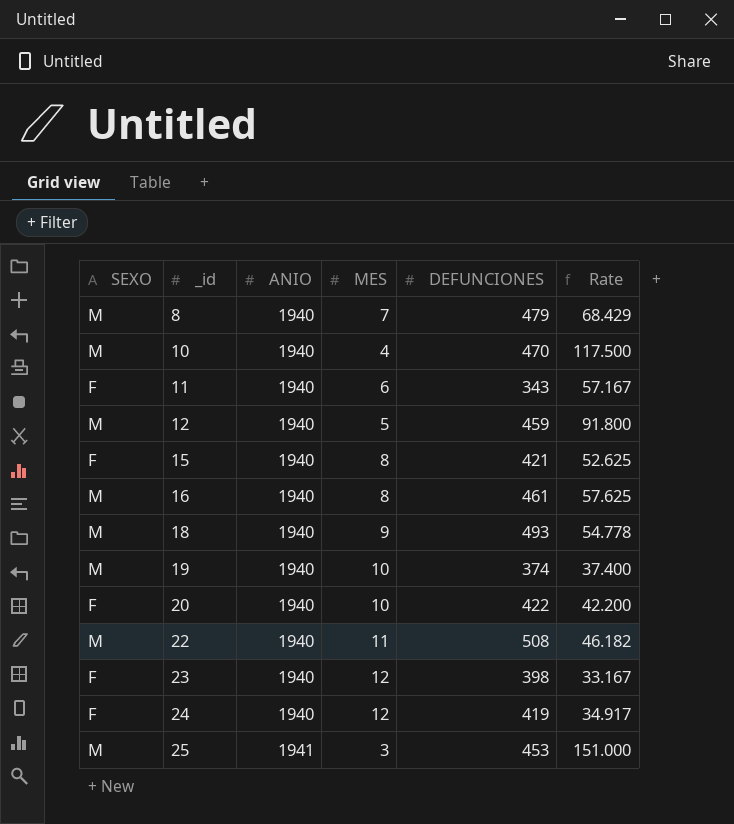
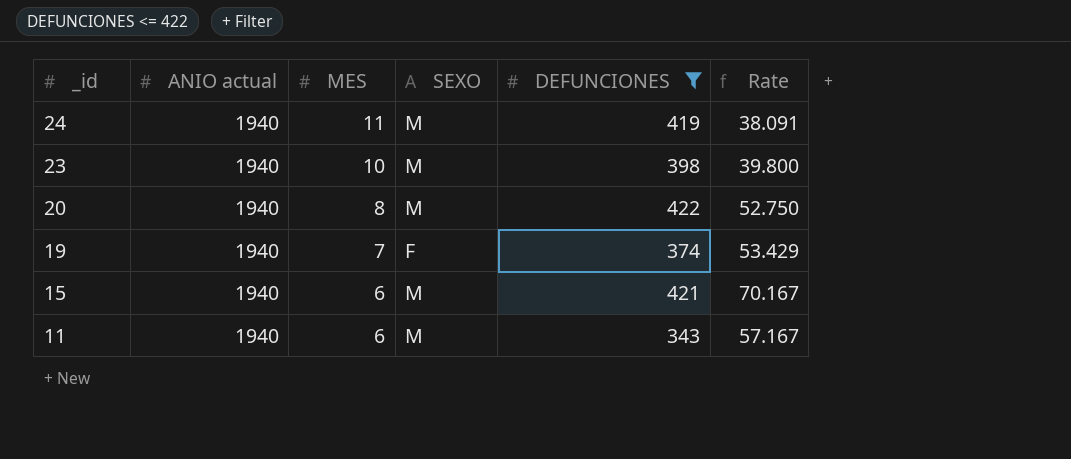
filter: none -> DEFUNCIONES <= 422
row order: _id ascending -> _id descending
column name: ANIO -> ANIO actual
column SEXO | position: 1 -> 4
24 | MES: 12 -> 11
24 | SEXO: F -> M
24 | Rate: 34.917 -> 38.091
23 | MES: 12 -> 10
23 | SEXO: F -> M
23 | Rate: 33.167 -> 39.800
20 | MES: 10 -> 8
20 | SEXO: F -> M
20 | Rate: 42.200 -> 52.750
19 | MES: 10 -> 7
19 | SEXO: M -> F
19 | Rate: 37.400 -> 53.429
15 | MES: 8 -> 6
15 | SEXO: F -> M
15 | Rate: 52.625 -> 70.167
11 | SEXO: F -> M

